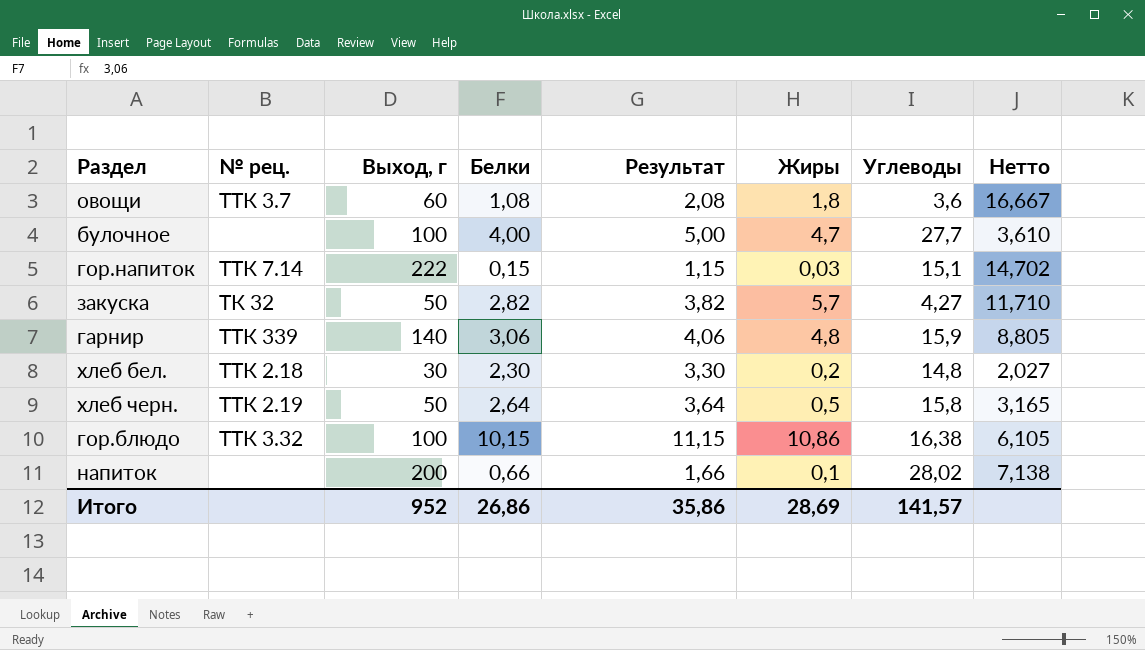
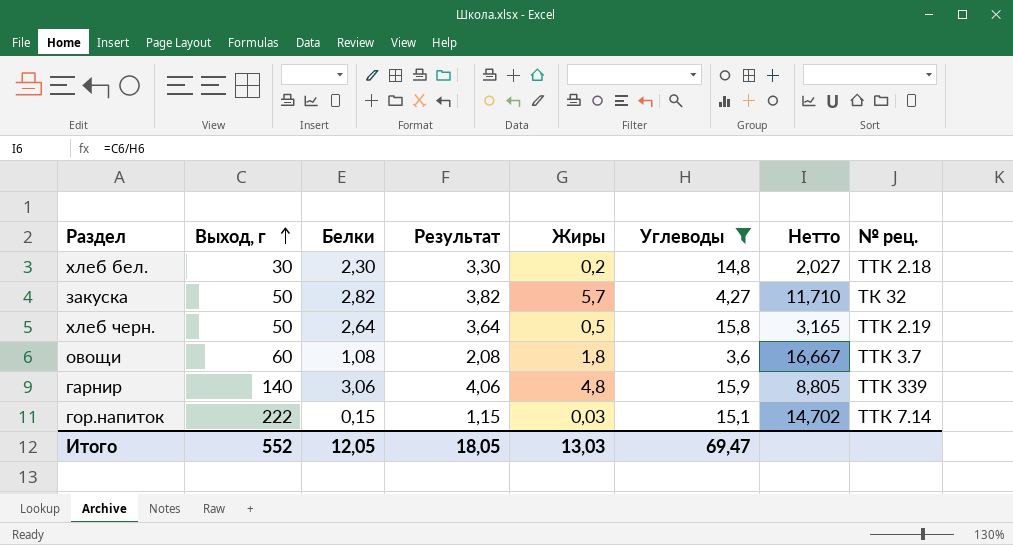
filter: none -> Углеводы <= 15,9
row order: none -> Выход, г ascending
column № рец. | position: 2 -> 8
Итого | Выход, г: 952 -> 552
Итого | Белки: 26,86 -> 12,05
Итого | Результат: 35,86 -> 18,05
Итого | Жиры: 28,69 -> 13,03
Итого | Углеводы: 141,57 -> 69,47

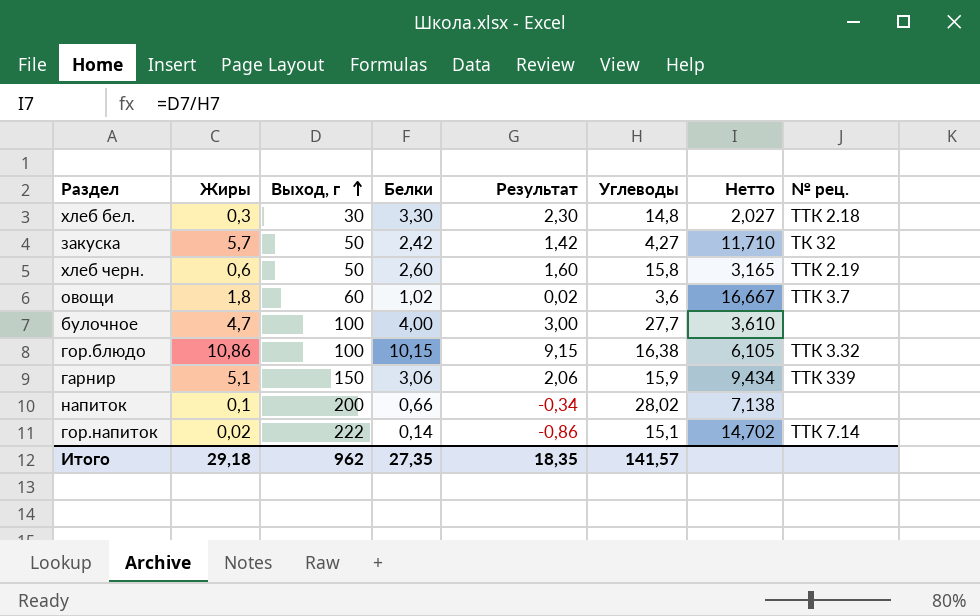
filter: Углеводы <= 15,9 -> none
column Жиры | position: 5 -> 2
column Результат | formula: [Белки] + 1 -> [Белки] - 1
хлеб бел. | Жиры: 0,2 -> 0,3
хлеб бел. | Белки: 2,30 -> 3,30
закуска | Белки: 2,82 -> 2,42
хлеб черн. | Жиры: 0,5 -> 0,6
хлеб черн. | Белки: 2,64 -> 2,60
овощи | Белки: 1,08 -> 1,02
гарнир | Жиры: 4,8 -> 5,1
гарнир | Выход, г: 140 -> 150
гарнир | Нетто: 8,805 -> 9,434
гор.напиток | Жиры: 0,03 -> 0,02
гор.напиток | Белки: 0,15 -> 0,14
Итого | Жиры: 13,03 -> 29,18
Итого | Выход, г: 552 -> 962
Итого | Белки: 12,05 -> 27,35
Итого | Результат: 18,05 -> 18,35
Итого | Углеводы: 69,47 -> 141,57

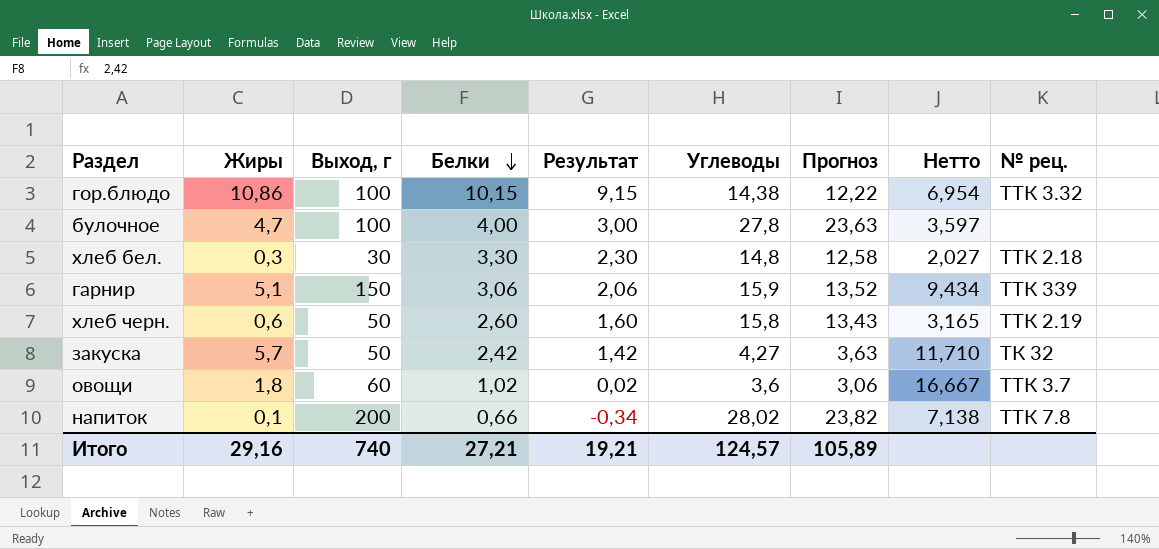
row order: Выход, г ascending -> Белки descending
column Прогноз | formula: none -> [Углеводы] * 0,85
row гор.напиток: 0,02 | 222 | 0,14 | -0,86 | 15,1 | 14,702 | ТТК 7.14 -> none
гор.блюдо | Углеводы: 16,38 -> 14,38
гор.блюдо | Нетто: 6,105 -> 6,954
булочное | Углеводы: 27,7 -> 27,8
булочное | Нетто: 3,610 -> 3,597
напиток | № рец.: none -> ТТК 7.8
Итого | Жиры: 29,18 -> 29,16
Итого | Выход, г: 962 -> 740
Итого | Белки: 27,35 -> 27,21
Итого | Результат: 18,35 -> 19,21
Итого | Углеводы: 141,57 -> 124,57

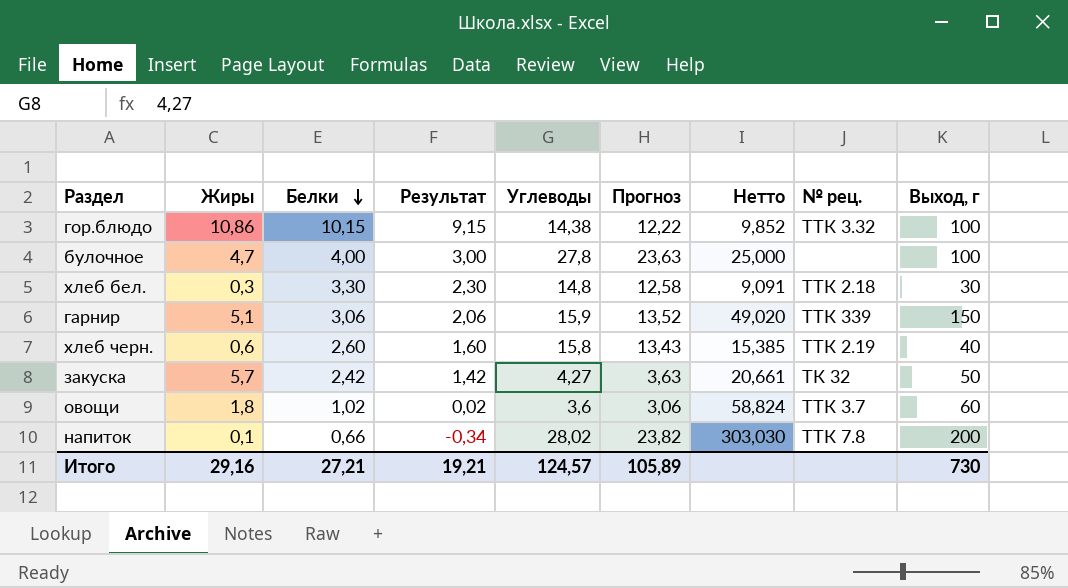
column Нетто | formula: [Выход, г] / [Углеводы] -> [Выход, г] / [Белки]
column Выход, г | position: 3 -> 9
хлеб черн. | Выход, г: 50 -> 40
Итого | Выход, г: 740 -> 730

